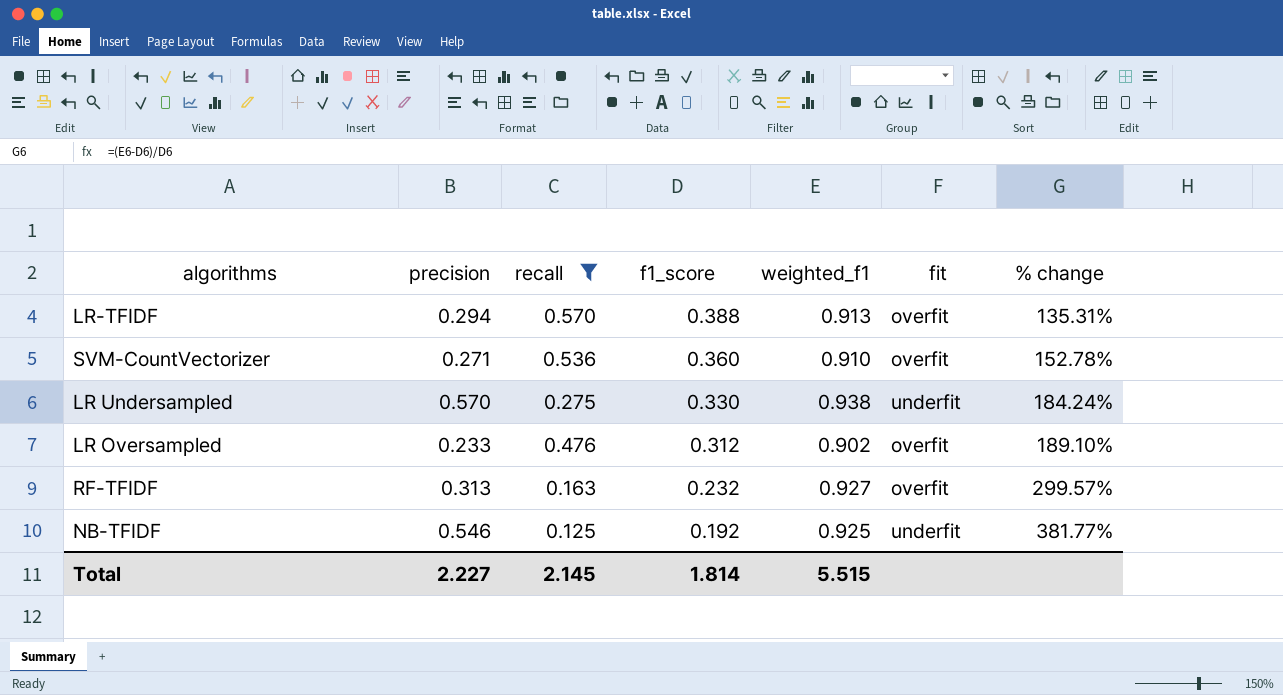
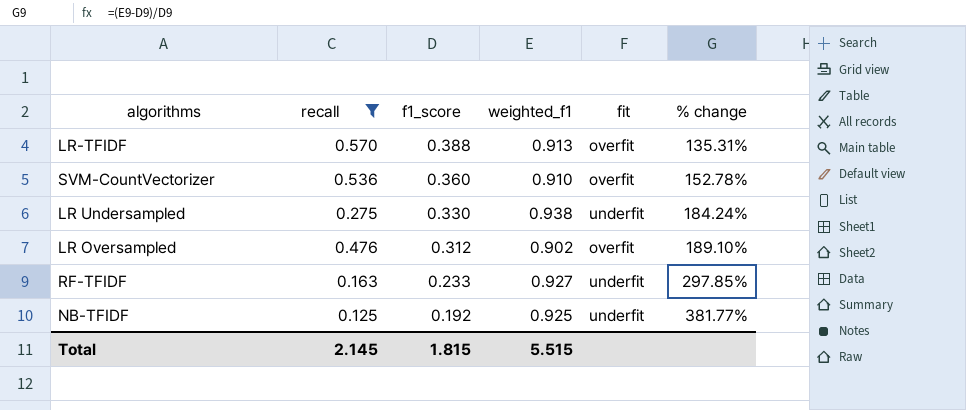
column precision | position: 2 -> none
RF-TFIDF | f1_score: 0.232 -> 0.233
RF-TFIDF | fit: overfit -> underfit
RF-TFIDF | % change: 299.57% -> 297.85%
Total | f1_score: 1.814 -> 1.815

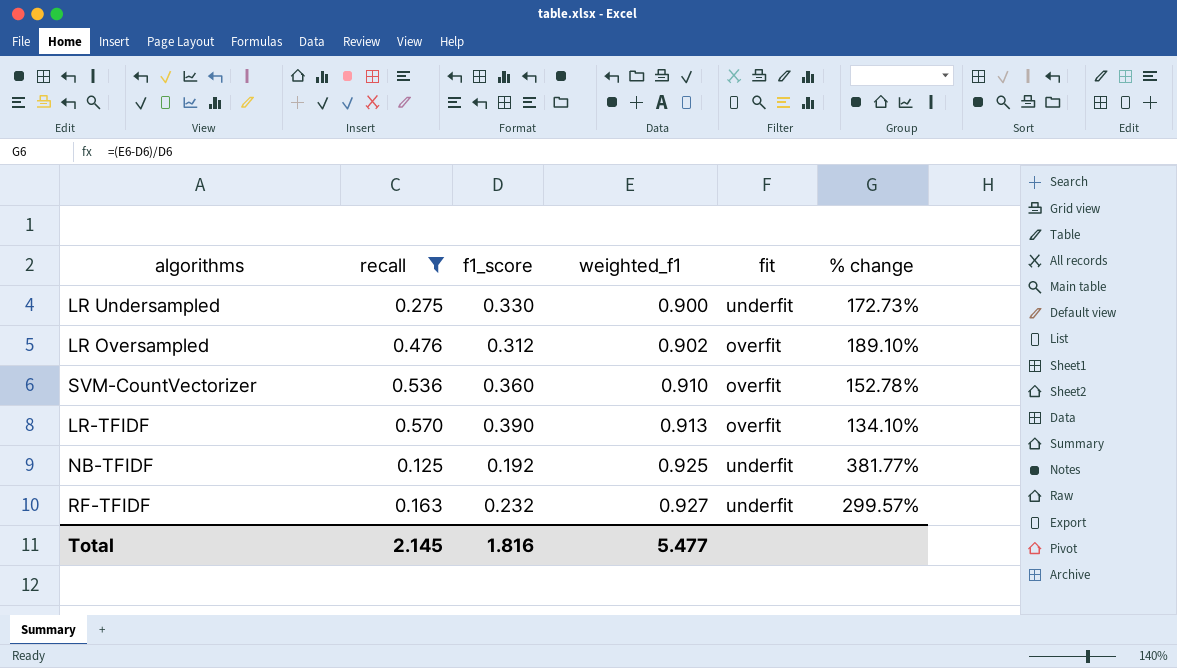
row order: f1_score descending -> weighted_f1 ascending
LR Undersampled | weighted_f1: 0.938 -> 0.900
LR Undersampled | % change: 184.24% -> 172.73%
LR-TFIDF | f1_score: 0.388 -> 0.390
LR-TFIDF | % change: 135.31% -> 134.10%
RF-TFIDF | f1_score: 0.233 -> 0.232
RF-TFIDF | % change: 297.85% -> 299.57%
Total | f1_score: 1.815 -> 1.816
Total | weighted_f1: 5.515 -> 5.477

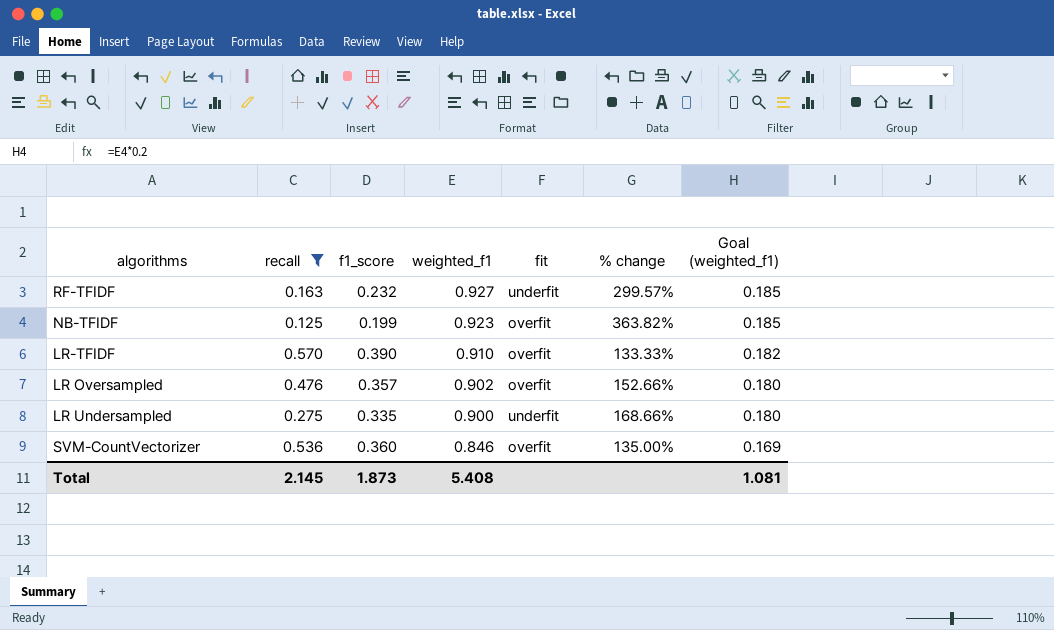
row order: weighted_f1 ascending -> weighted_f1 descending
column Goal (weighted_f1) | formula: none -> [weighted_f1] * 0.2
NB-TFIDF | f1_score: 0.192 -> 0.199
NB-TFIDF | weighted_f1: 0.925 -> 0.923
NB-TFIDF | fit: underfit -> overfit
NB-TFIDF | % change: 381.77% -> 363.82%
LR-TFIDF | weighted_f1: 0.913 -> 0.910
LR-TFIDF | % change: 134.10% -> 133.33%
LR Oversampled | f1_score: 0.312 -> 0.357
LR Oversampled | % change: 189.10% -> 152.66%
LR Undersampled | f1_score: 0.330 -> 0.335
LR Undersampled | % change: 172.73% -> 168.66%
SVM-CountVectorizer | weighted_f1: 0.910 -> 0.846
SVM-CountVectorizer | % change: 152.78% -> 135.00%
Total | f1_score: 1.816 -> 1.873
Total | weighted_f1: 5.477 -> 5.408

